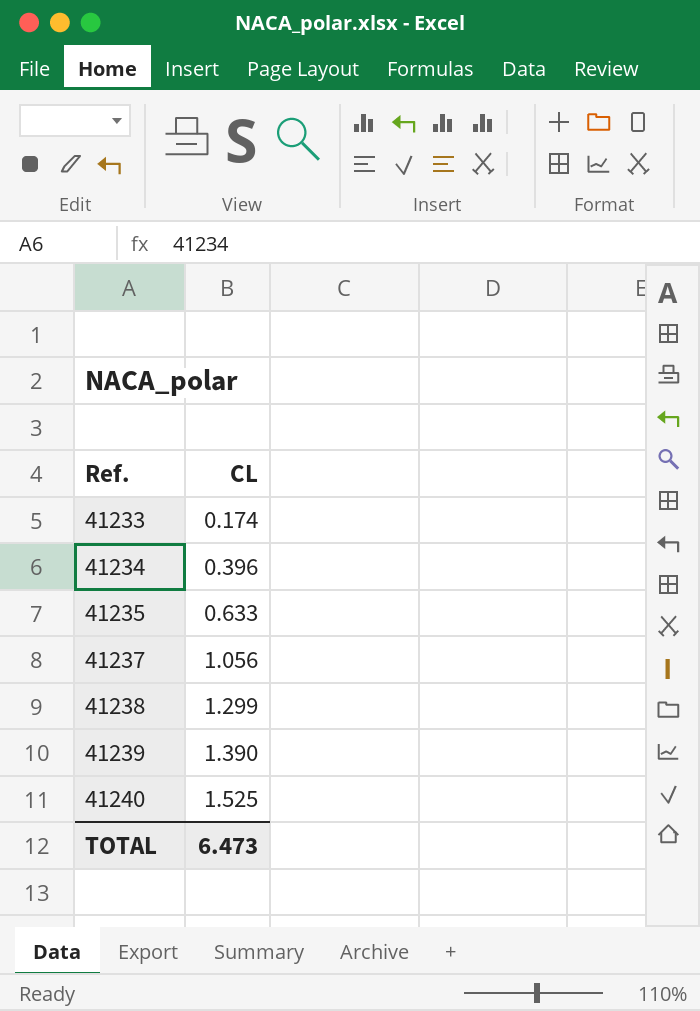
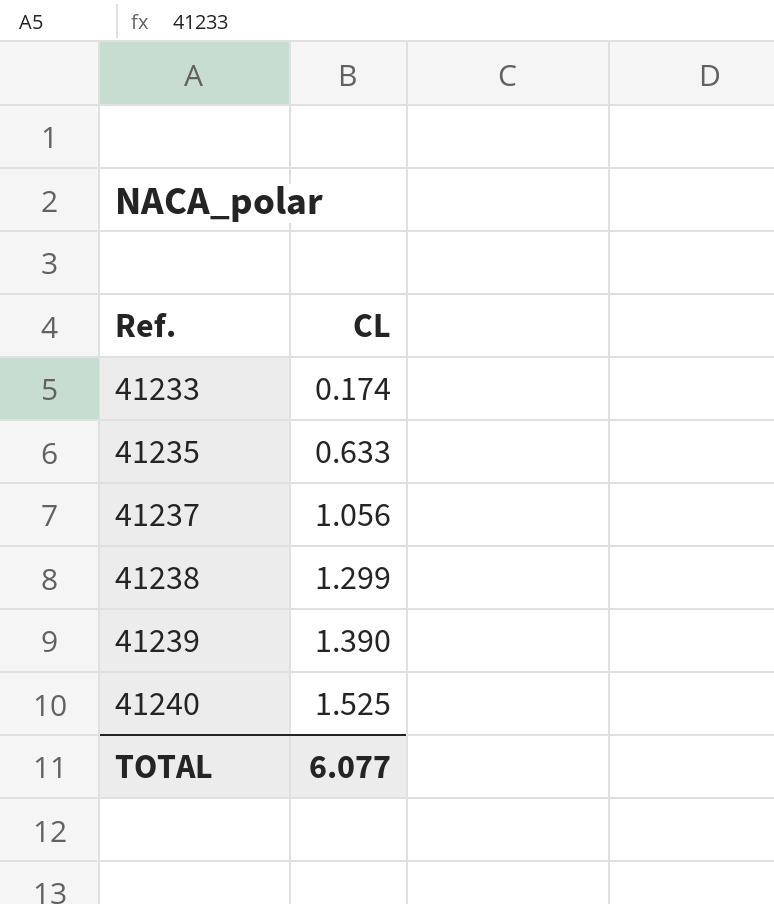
row 41234: 0.396 -> none
TOTAL | CL: 6.473 -> 6.077

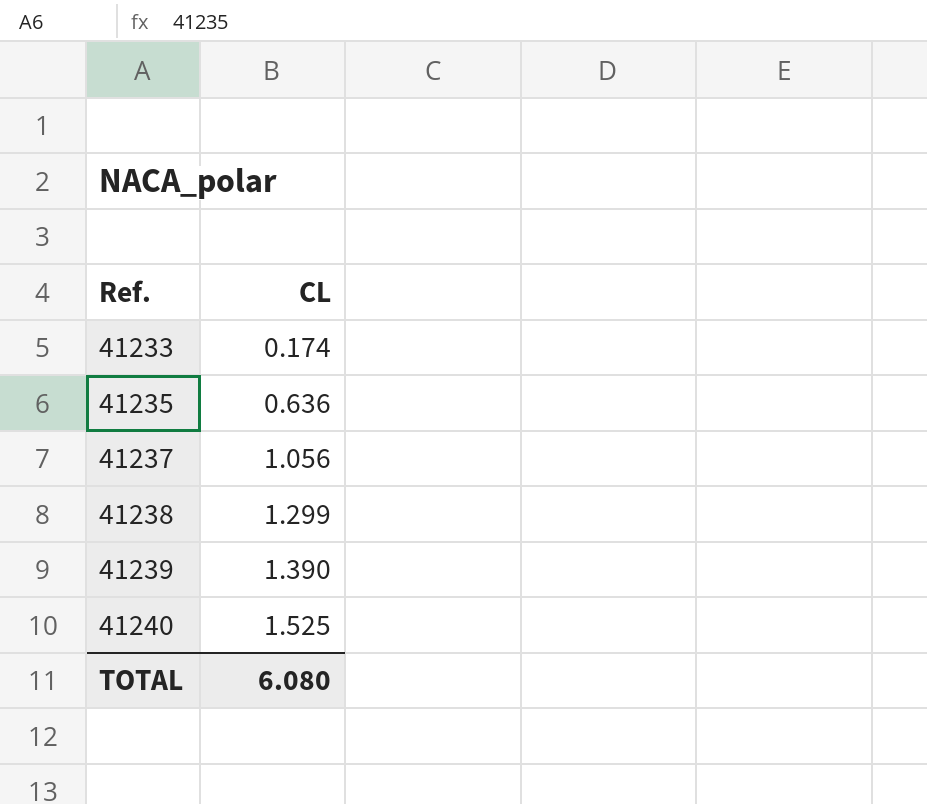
41235 | CL: 0.633 -> 0.636
TOTAL | CL: 6.077 -> 6.080

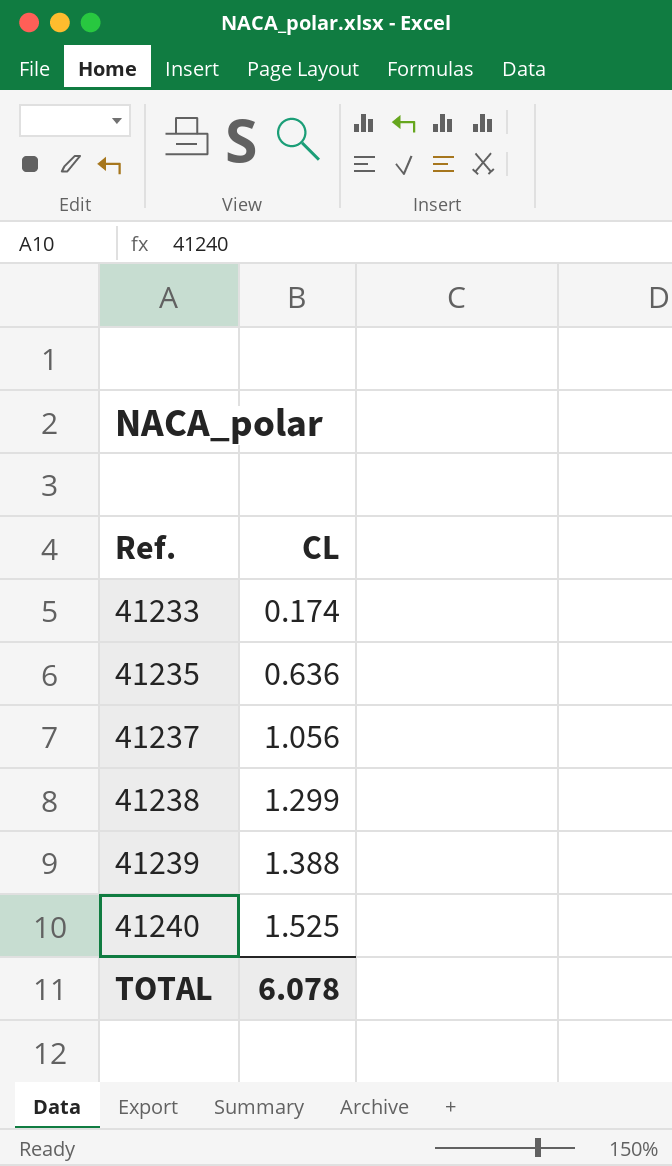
41239 | CL: 1.390 -> 1.388
TOTAL | CL: 6.080 -> 6.078

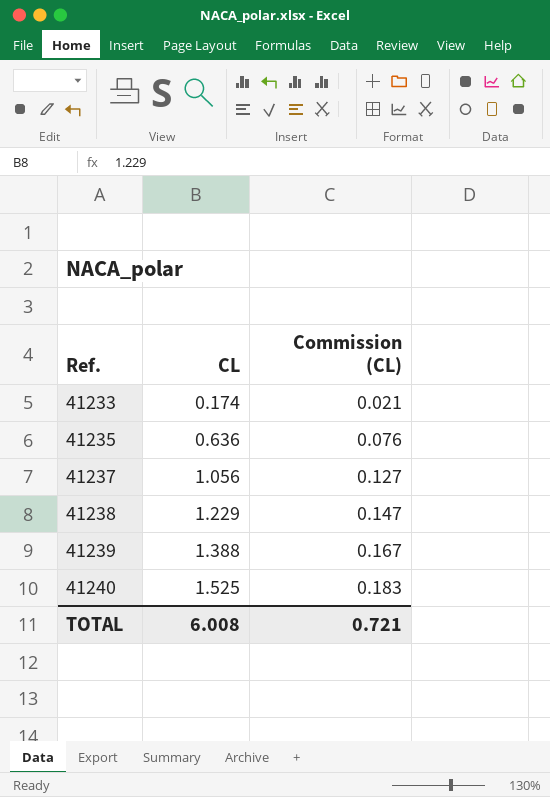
column Commission (CL) | formula: none -> [CL] * 0.12
41238 | CL: 1.299 -> 1.229
TOTAL | CL: 6.078 -> 6.008

